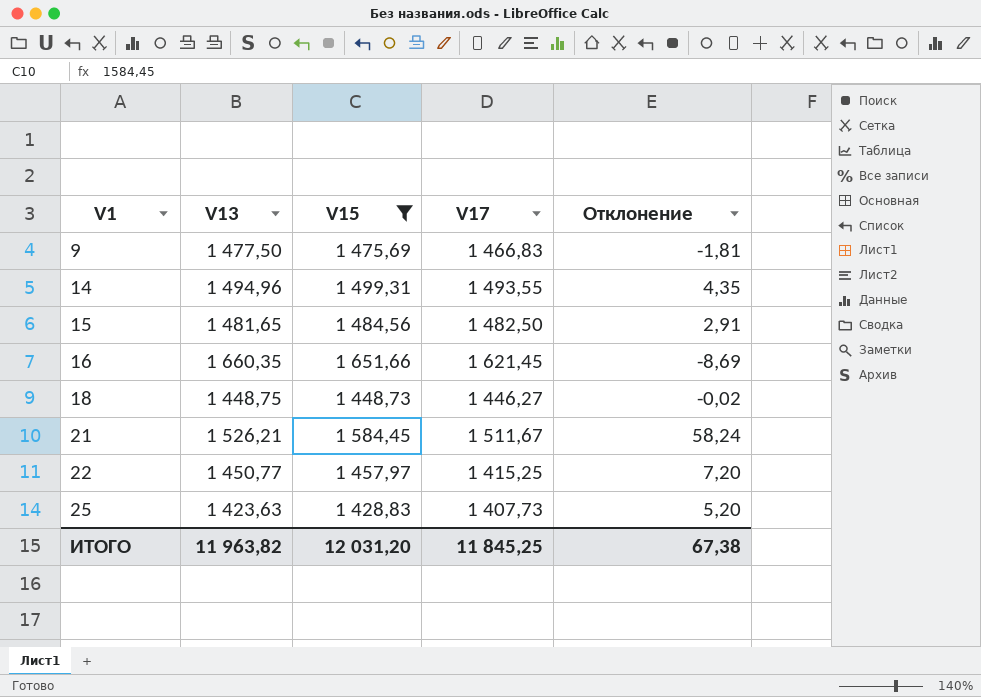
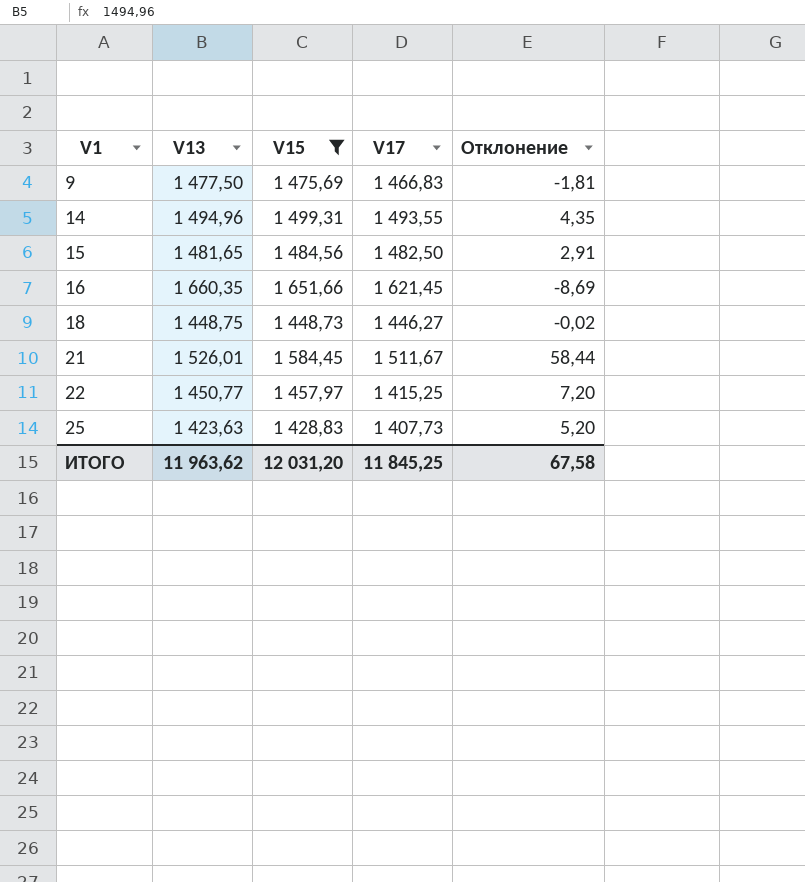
21 | V13: 1 526,21 -> 1 526,01
21 | Отклонение: 58,24 -> 58,44
ИТОГО | V13: 11 963,82 -> 11 963,62
ИТОГО | Отклонение: 67,38 -> 67,58

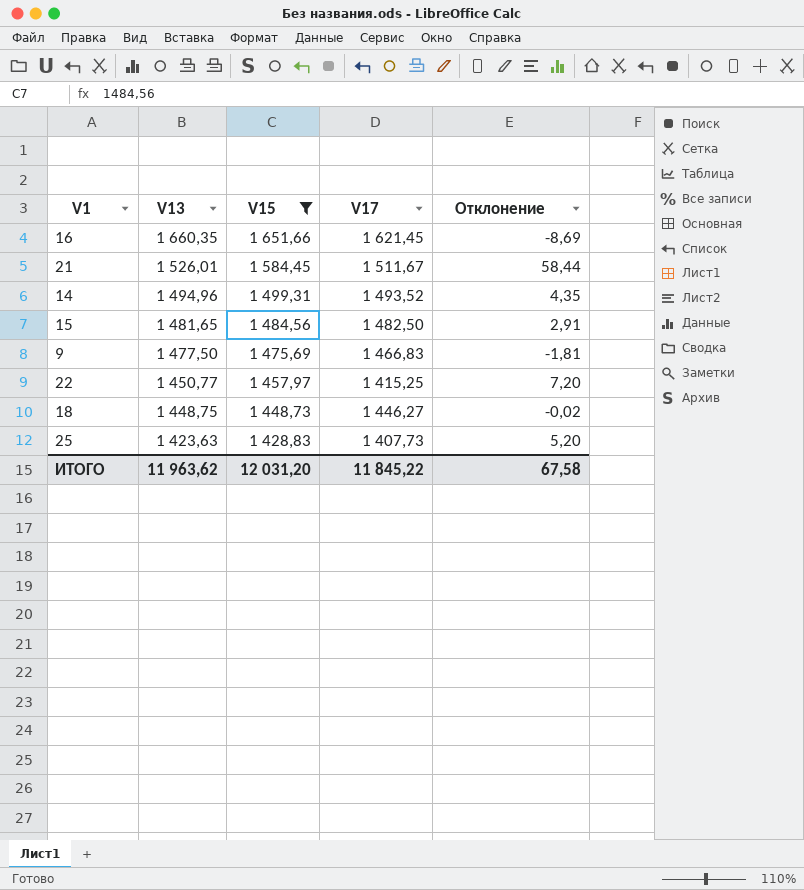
row order: V1 ascending -> V13 descending
14 | V17: 1 493,55 -> 1 493,52
ИТОГО | V17: 11 845,25 -> 11 845,22

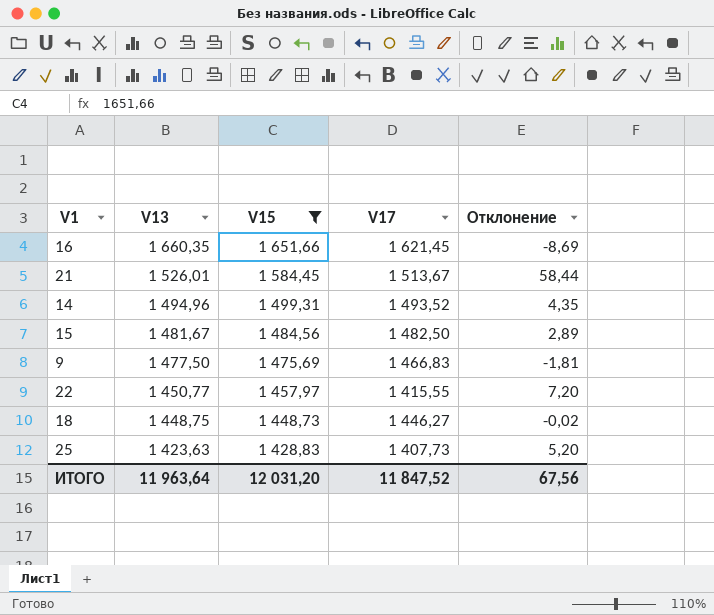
21 | V17: 1 511,67 -> 1 513,67
15 | V13: 1 481,65 -> 1 481,67
15 | Отклонение: 2,91 -> 2,89
22 | V17: 1 415,25 -> 1 415,55
ИТОГО | V13: 11 963,62 -> 11 963,64
ИТОГО | V17: 11 845,22 -> 11 847,52
ИТОГО | Отклонение: 67,58 -> 67,56

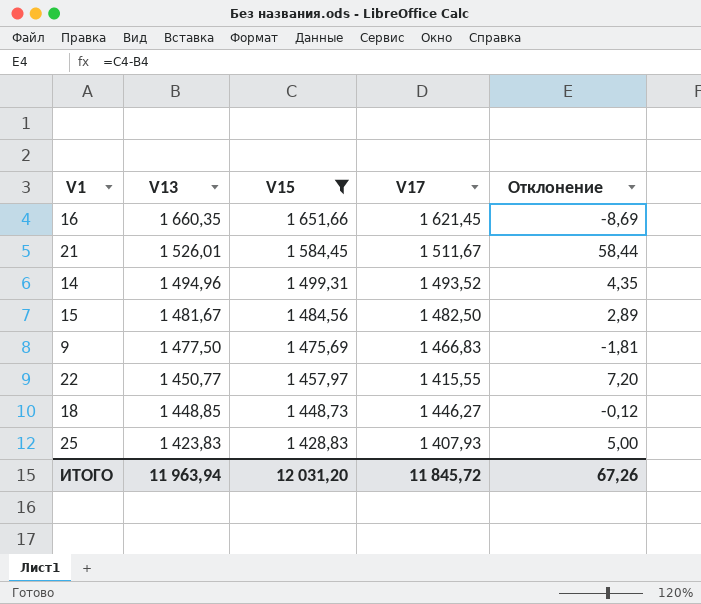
21 | V17: 1 513,67 -> 1 511,67
18 | V13: 1 448,75 -> 1 448,85
18 | Отклонение: -0,02 -> -0,12
25 | V13: 1 423,63 -> 1 423,83
25 | V17: 1 407,73 -> 1 407,93
25 | Отклонение: 5,20 -> 5,00
ИТОГО | V13: 11 963,64 -> 11 963,94
ИТОГО | V17: 11 847,52 -> 11 845,72
ИТОГО | Отклонение: 67,56 -> 67,26

